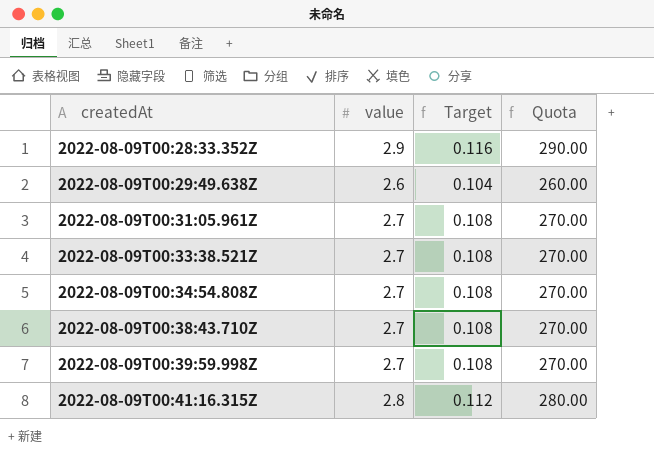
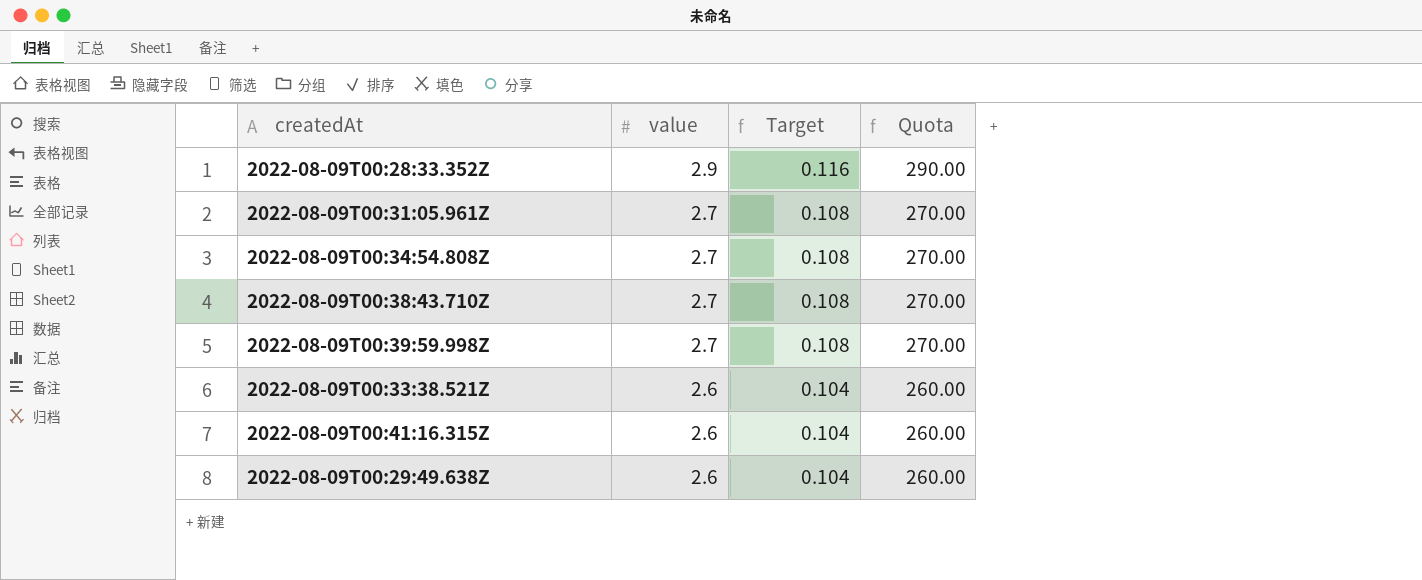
row order: createdAt ascending -> value descending
2022-08-09T00:33:38.521Z | value: 2.7 -> 2.6
2022-08-09T00:33:38.521Z | Target: 0.108 -> 0.104
2022-08-09T00:33:38.521Z | Quota: 270.00 -> 260.00
2022-08-09T00:41:16.315Z | value: 2.8 -> 2.6
2022-08-09T00:41:16.315Z | Target: 0.112 -> 0.104
2022-08-09T00:41:16.315Z | Quota: 280.00 -> 260.00

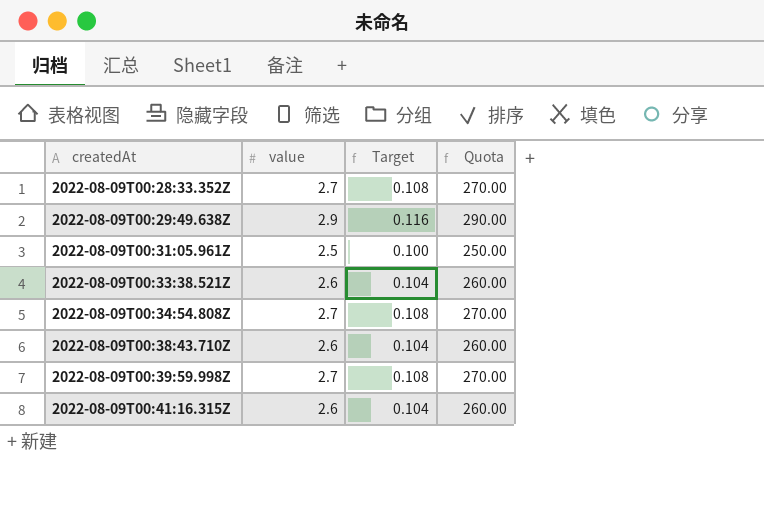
row order: value descending -> createdAt ascending
2022-08-09T00:28:33.352Z | value: 2.9 -> 2.7
2022-08-09T00:28:33.352Z | Target: 0.116 -> 0.108
2022-08-09T00:28:33.352Z | Quota: 290.00 -> 270.00
2022-08-09T00:29:49.638Z | value: 2.6 -> 2.9
2022-08-09T00:29:49.638Z | Target: 0.104 -> 0.116
2022-08-09T00:29:49.638Z | Quota: 260.00 -> 290.00
2022-08-09T00:31:05.961Z | value: 2.7 -> 2.5
2022-08-09T00:31:05.961Z | Target: 0.108 -> 0.100
2022-08-09T00:31:05.961Z | Quota: 270.00 -> 250.00
2022-08-09T00:38:43.710Z | value: 2.7 -> 2.6
2022-08-09T00:38:43.710Z | Target: 0.108 -> 0.104
2022-08-09T00:38:43.710Z | Quota: 270.00 -> 260.00

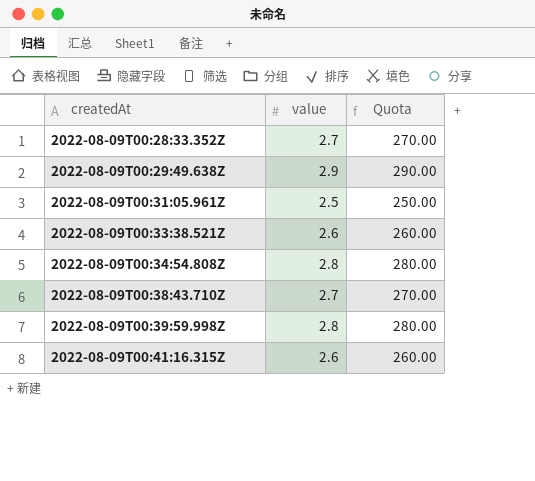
column Target | formula: [value] * 0.04 -> none
2022-08-09T00:34:54.808Z | value: 2.7 -> 2.8
2022-08-09T00:34:54.808Z | Quota: 270.00 -> 280.00
2022-08-09T00:38:43.710Z | value: 2.6 -> 2.7
2022-08-09T00:38:43.710Z | Quota: 260.00 -> 270.00
2022-08-09T00:39:59.998Z | value: 2.7 -> 2.8
2022-08-09T00:39:59.998Z | Quota: 270.00 -> 280.00

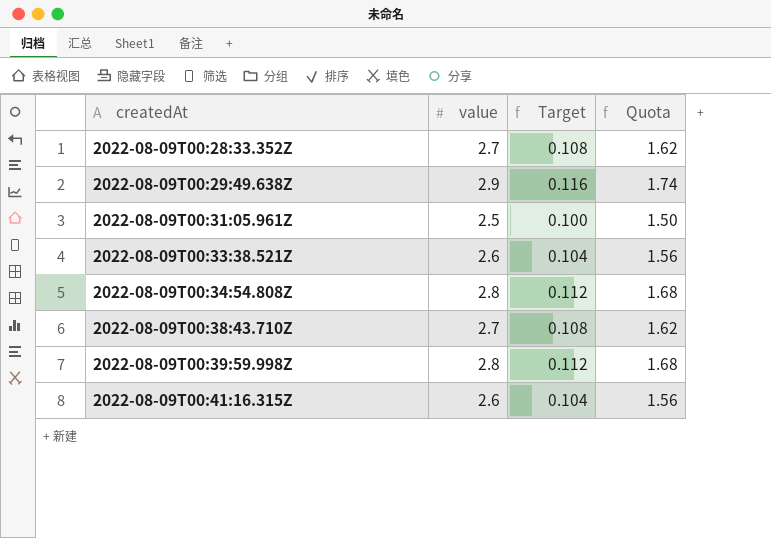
column Target | formula: none -> [value] * 0.04
column Quota | formula: [value] * 100 -> [value] * 0.6

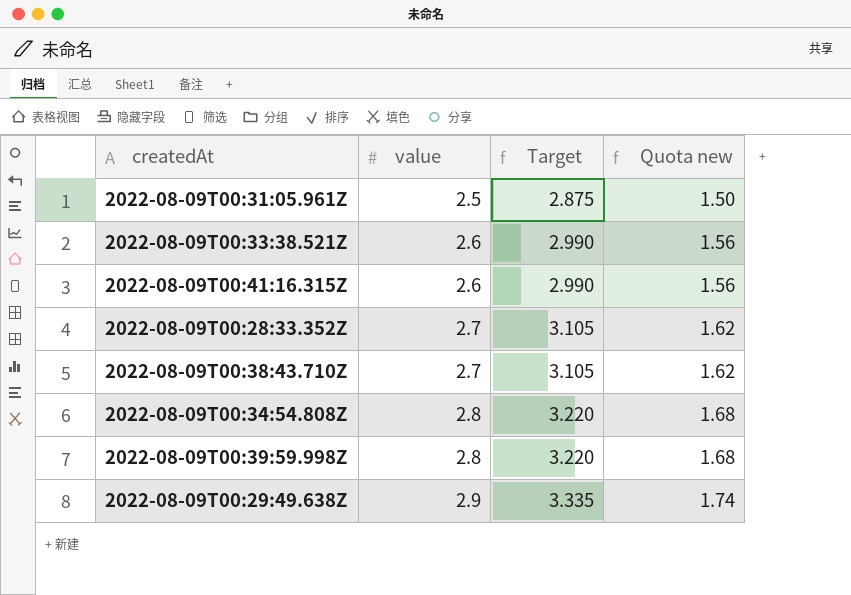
row order: createdAt ascending -> value ascending
column Target | formula: [value] * 0.04 -> [value] * 1.15
column name: Quota -> Quota new

